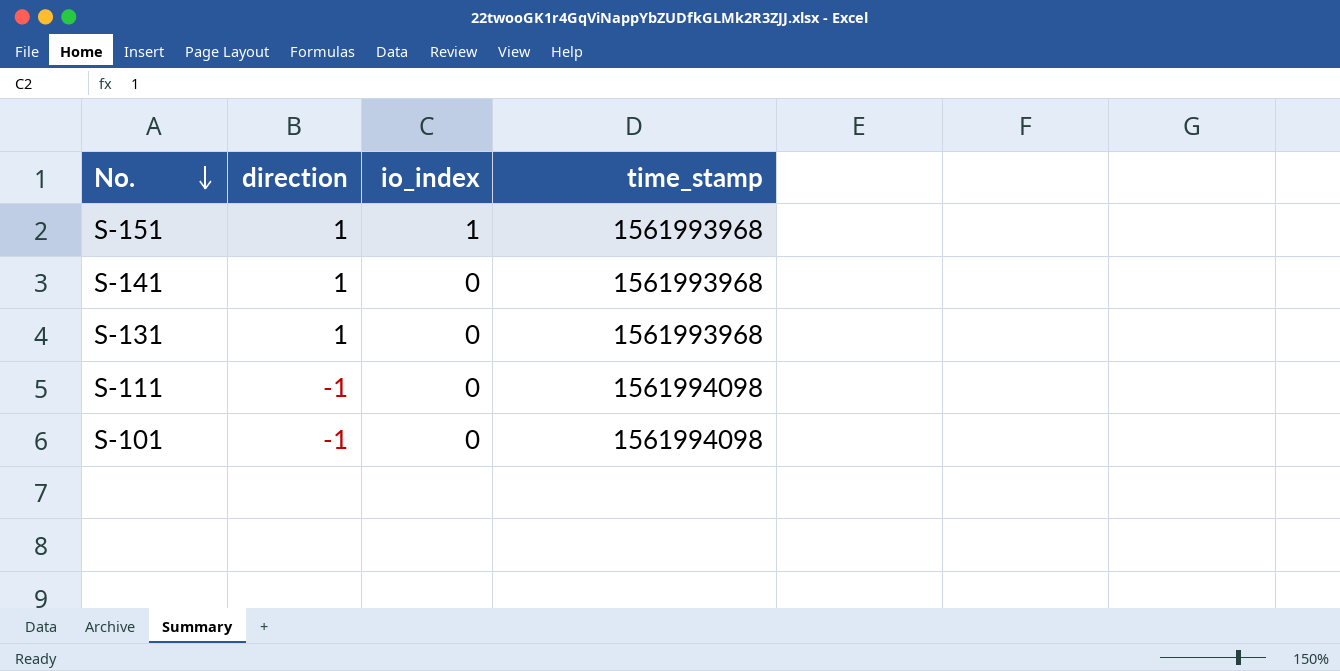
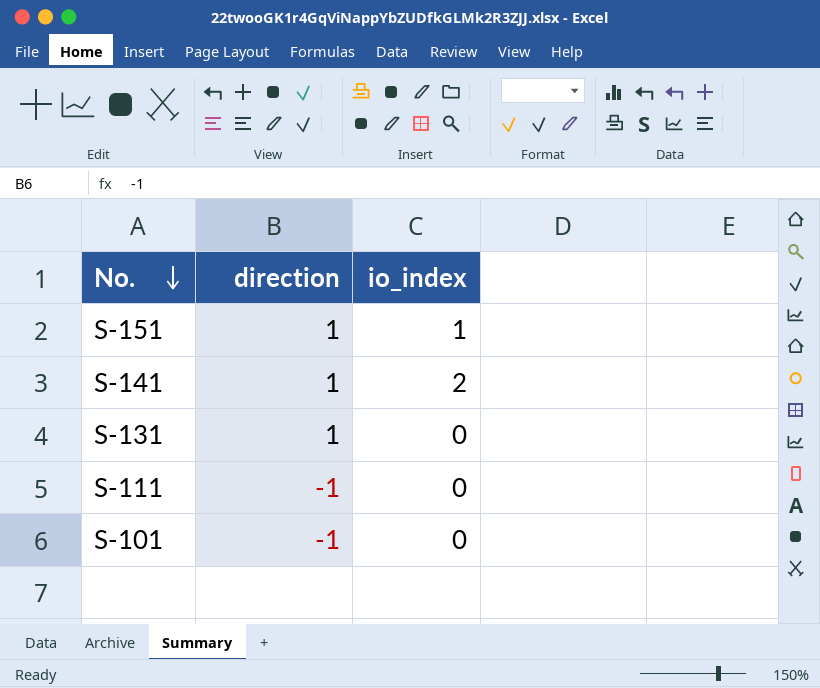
column time_stamp | position: 4 -> none
S-141 | io_index: 0 -> 2

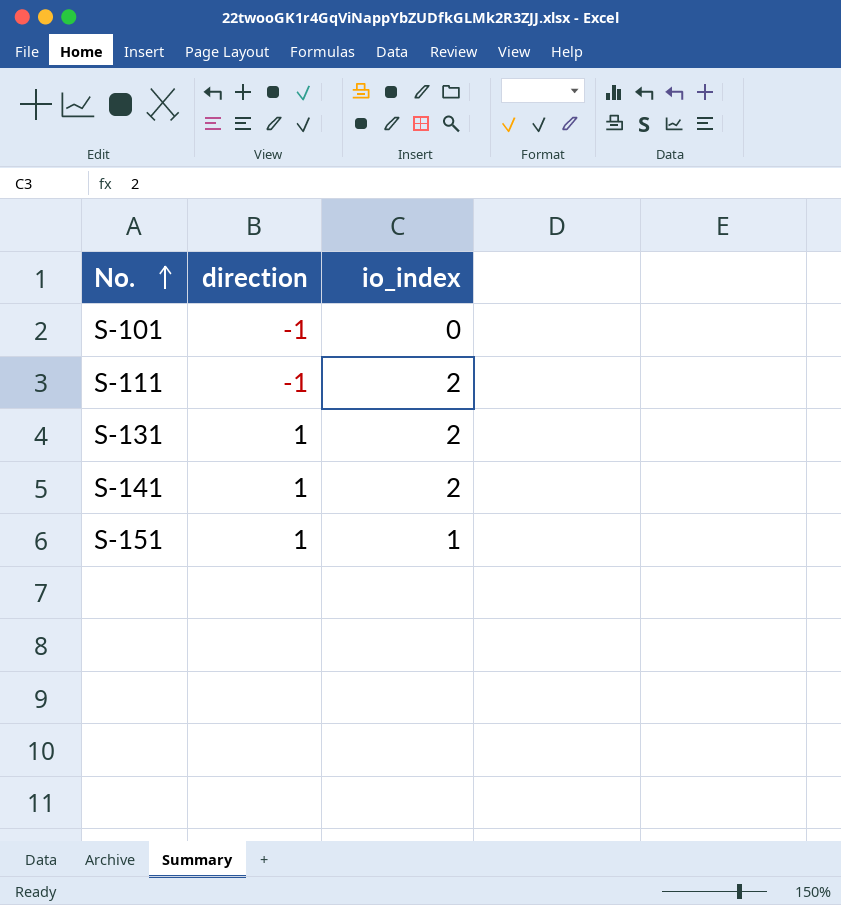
row order: No. descending -> No. ascending
S-111 | io_index: 0 -> 2
S-131 | io_index: 0 -> 2

